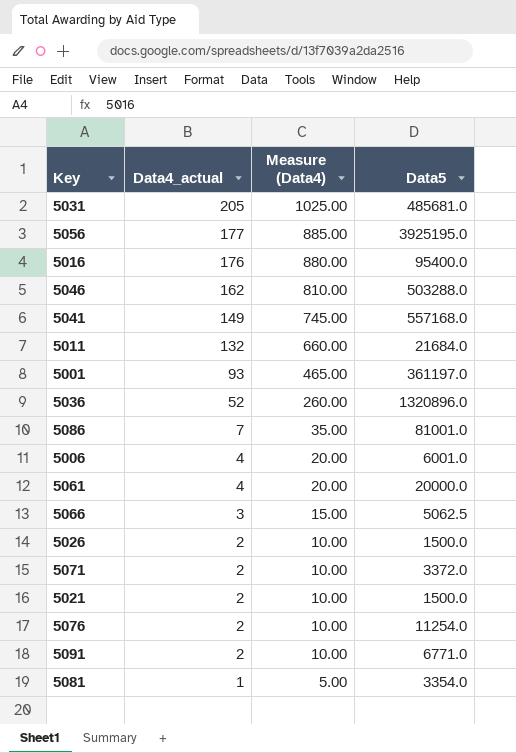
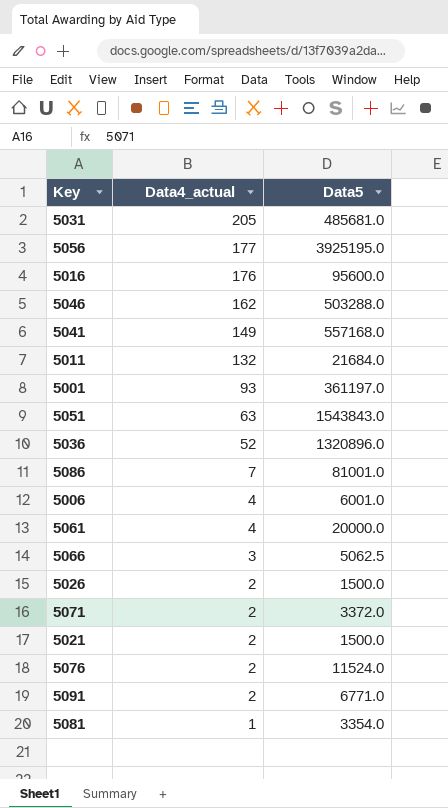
column Measure (Data4) | formula: [Data4_actual] * 5 -> none
5016 | Data5: 95400.0 -> 95600.0
row 5051: none -> 63 | 1543843.0
5076 | Data5: 11254.0 -> 11524.0

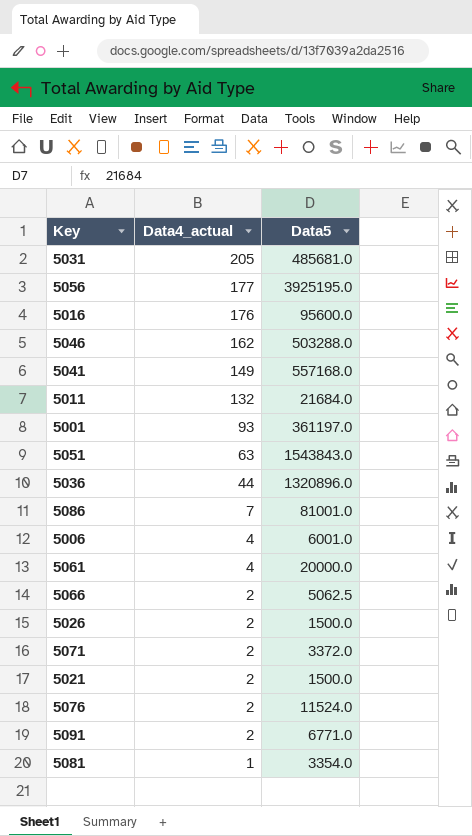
5036 | Data4_actual: 52 -> 44
5066 | Data4_actual: 3 -> 2

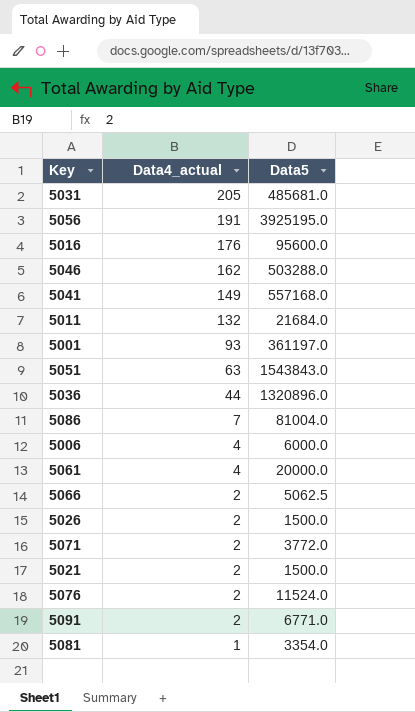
5056 | Data4_actual: 177 -> 191
5086 | Data5: 81001.0 -> 81004.0
5006 | Data5: 6001.0 -> 6000.0
5071 | Data5: 3372.0 -> 3772.0

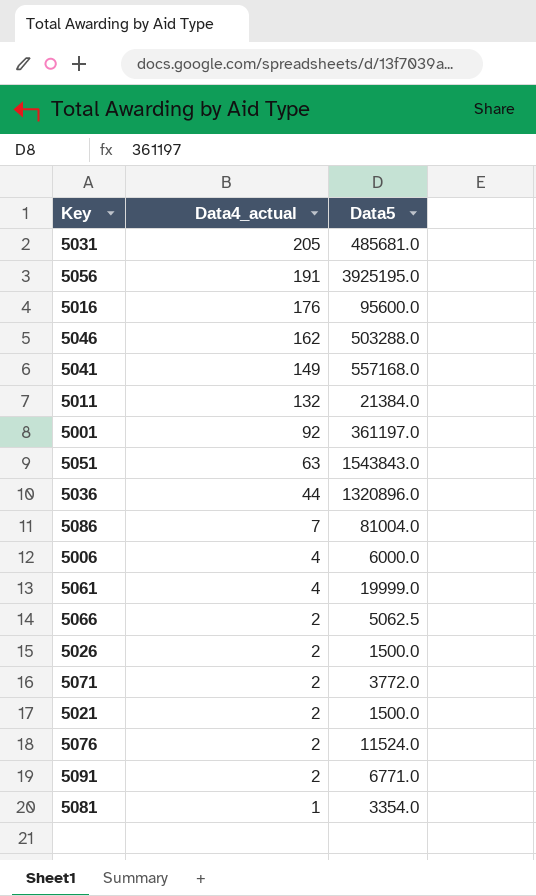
5011 | Data5: 21684.0 -> 21384.0
5001 | Data4_actual: 93 -> 92
5061 | Data5: 20000.0 -> 19999.0

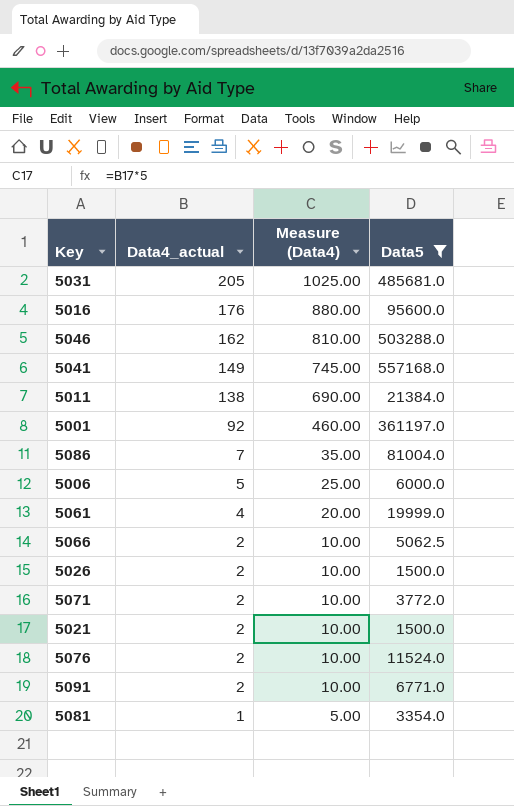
filter: none -> Data5 <= 557168.0
column Measure (Data4) | formula: none -> [Data4_actual] * 5
5011 | Data4_actual: 132 -> 138
5006 | Data4_actual: 4 -> 5

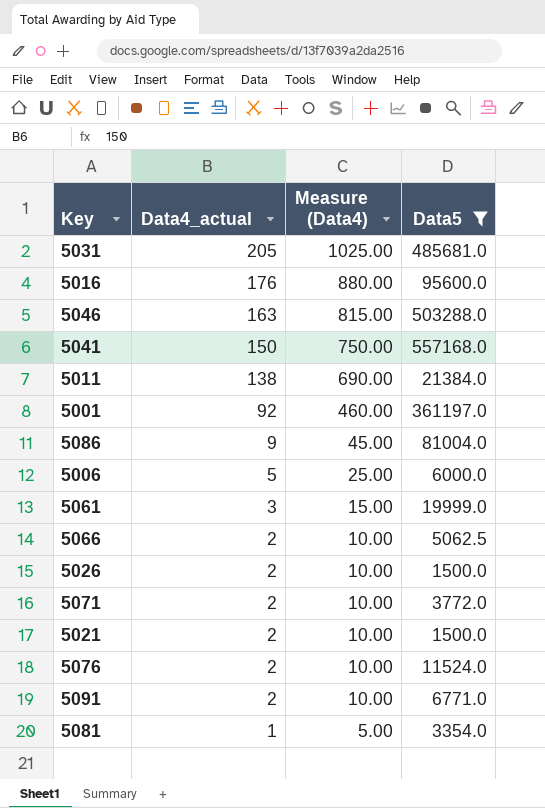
5046 | Data4_actual: 162 -> 163
5046 | Measure (Data4): 810.00 -> 815.00
5041 | Data4_actual: 149 -> 150
5041 | Measure (Data4): 745.00 -> 750.00
5086 | Data4_actual: 7 -> 9
5086 | Measure (Data4): 35.00 -> 45.00
5061 | Data4_actual: 4 -> 3
5061 | Measure (Data4): 20.00 -> 15.00

